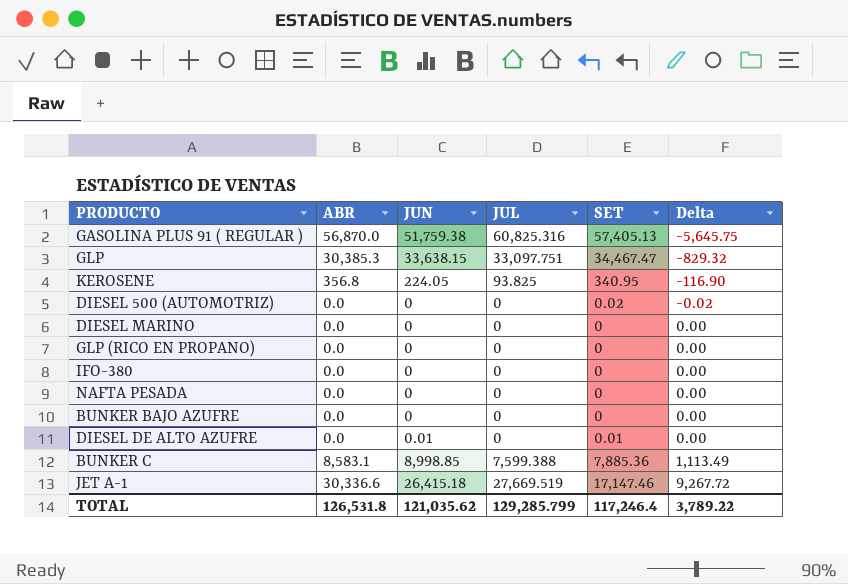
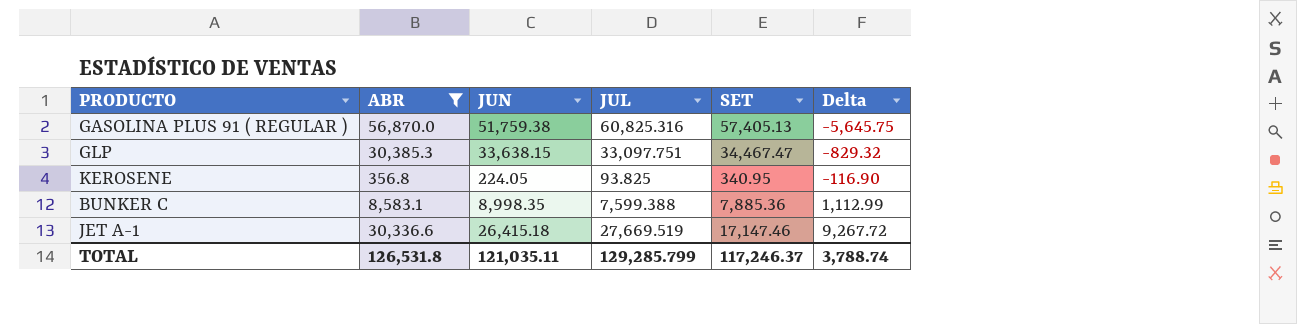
filter: none -> ABR != 0.0
BUNKER C | JUN: 8,998.85 -> 8,998.35
BUNKER C | Delta: 1,113.49 -> 1,112.99
TOTAL | JUN: 121,035.62 -> 121,035.11
TOTAL | SET: 117,246.4 -> 117,246.37
TOTAL | Delta: 3,789.22 -> 3,788.74

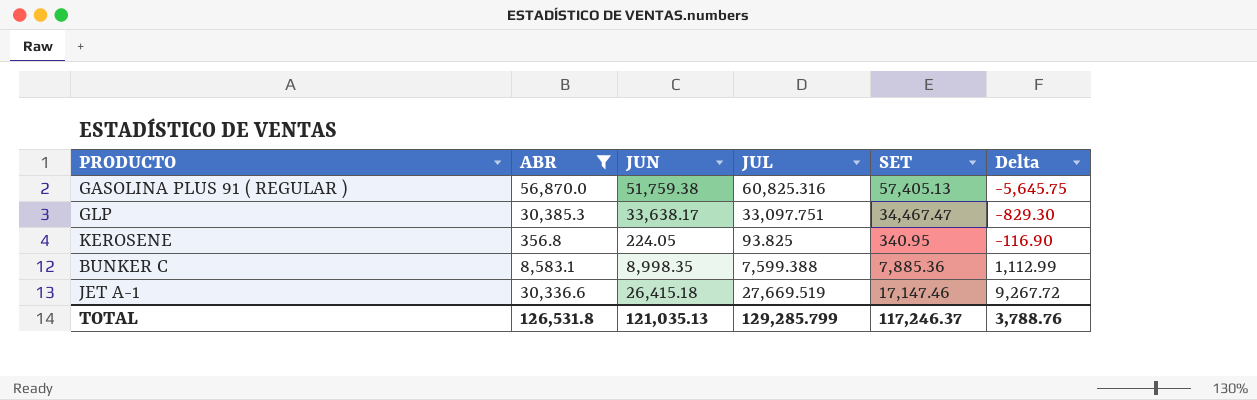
GLP | JUN: 33,638.15 -> 33,638.17
GLP | Delta: -829.32 -> -829.30
TOTAL | JUN: 121,035.11 -> 121,035.13
TOTAL | Delta: 3,788.74 -> 3,788.76

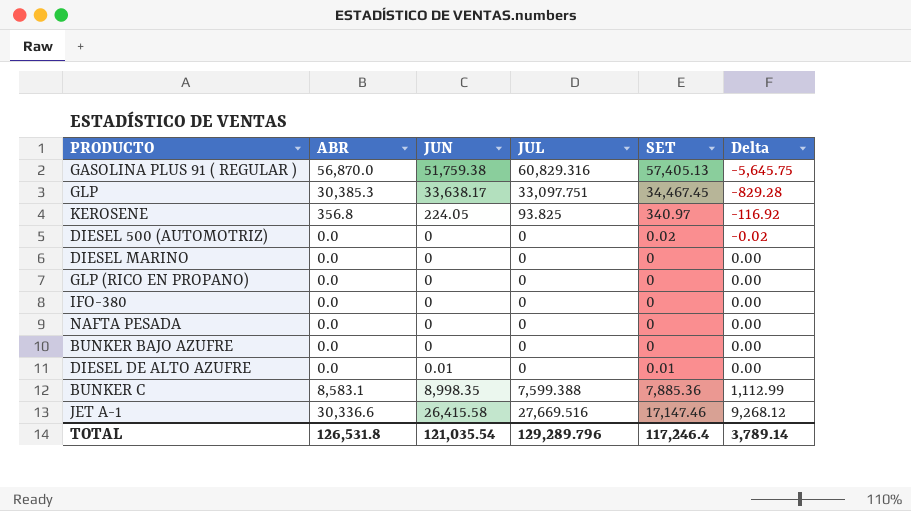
filter: ABR != 0.0 -> none
GASOLINA PLUS 91 ( REGULAR ) | JUL: 60,825.316 -> 60,829.316
GLP | SET: 34,467.47 -> 34,467.45
GLP | Delta: -829.30 -> -829.28
KEROSENE | SET: 340.95 -> 340.97
KEROSENE | Delta: -116.90 -> -116.92
JET A-1 | JUN: 26,415.18 -> 26,415.58
JET A-1 | JUL: 27,669.519 -> 27,669.516
JET A-1 | Delta: 9,267.72 -> 9,268.12
TOTAL | JUN: 121,035.13 -> 121,035.54
TOTAL | JUL: 129,285.799 -> 129,289.796
TOTAL | SET: 117,246.37 -> 117,246.4
TOTAL | Delta: 3,788.76 -> 3,789.14

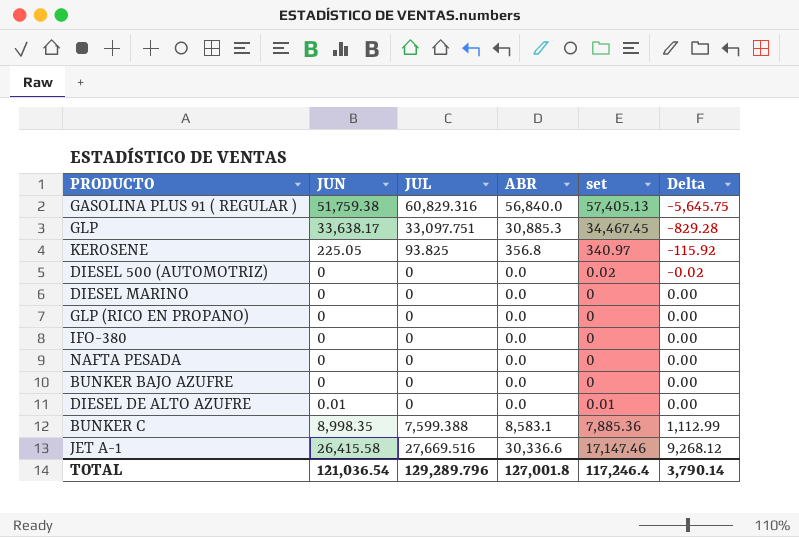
column ABR | position: 2 -> 4
column name: SET -> set
GASOLINA PLUS 91 ( REGULAR ) | ABR: 56,870.0 -> 56,840.0
GLP | ABR: 30,385.3 -> 30,885.3
KEROSENE | JUN: 224.05 -> 225.05
KEROSENE | Delta: -116.92 -> -115.92
TOTAL | JUN: 121,035.54 -> 121,036.54
TOTAL | ABR: 126,531.8 -> 127,001.8
TOTAL | Delta: 3,789.14 -> 3,790.14

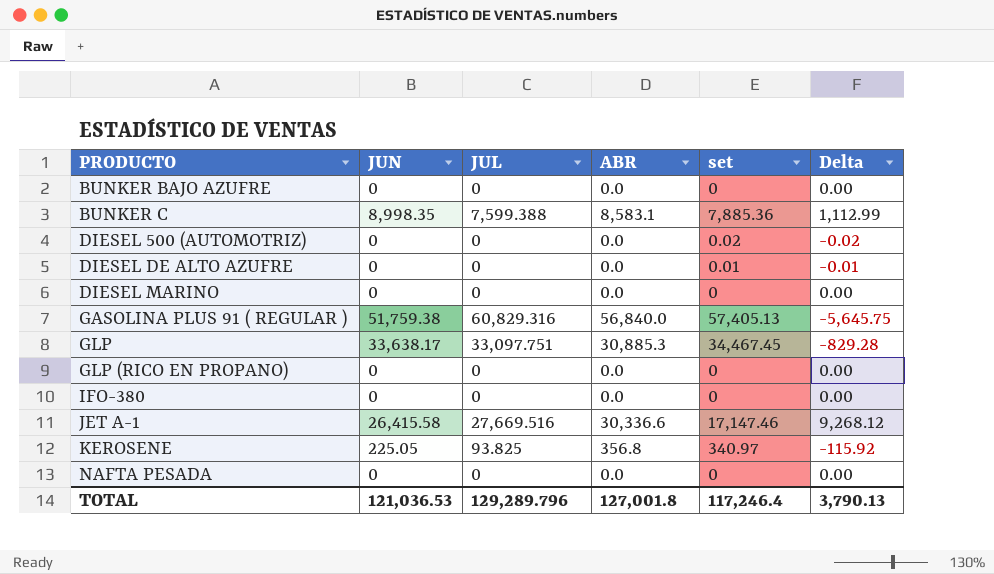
row order: Delta ascending -> PRODUCTO ascending
DIESEL DE ALTO AZUFRE | JUN: 0.01 -> 0
DIESEL DE ALTO AZUFRE | Delta: 0.00 -> -0.01
TOTAL | JUN: 121,036.54 -> 121,036.53
TOTAL | Delta: 3,790.14 -> 3,790.13

